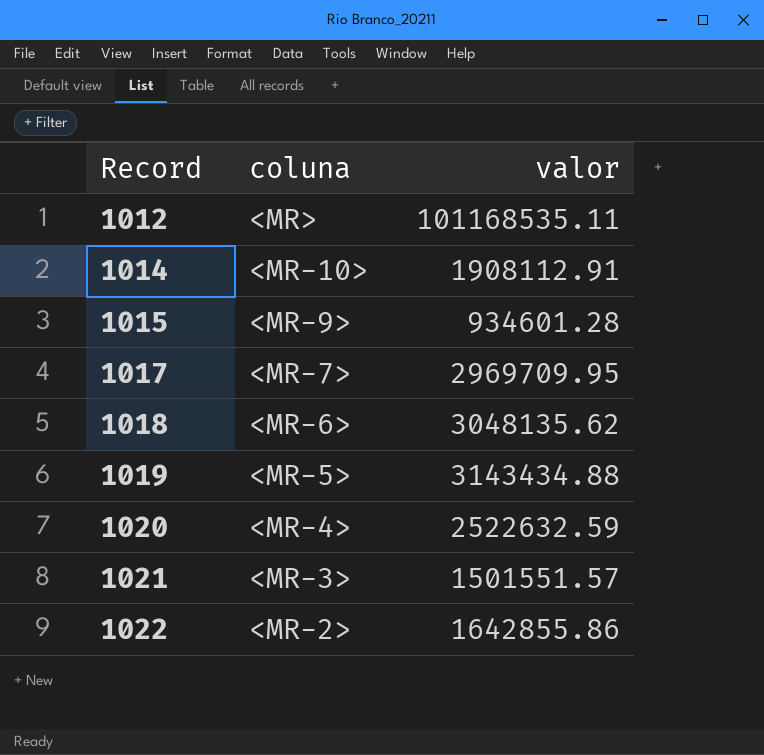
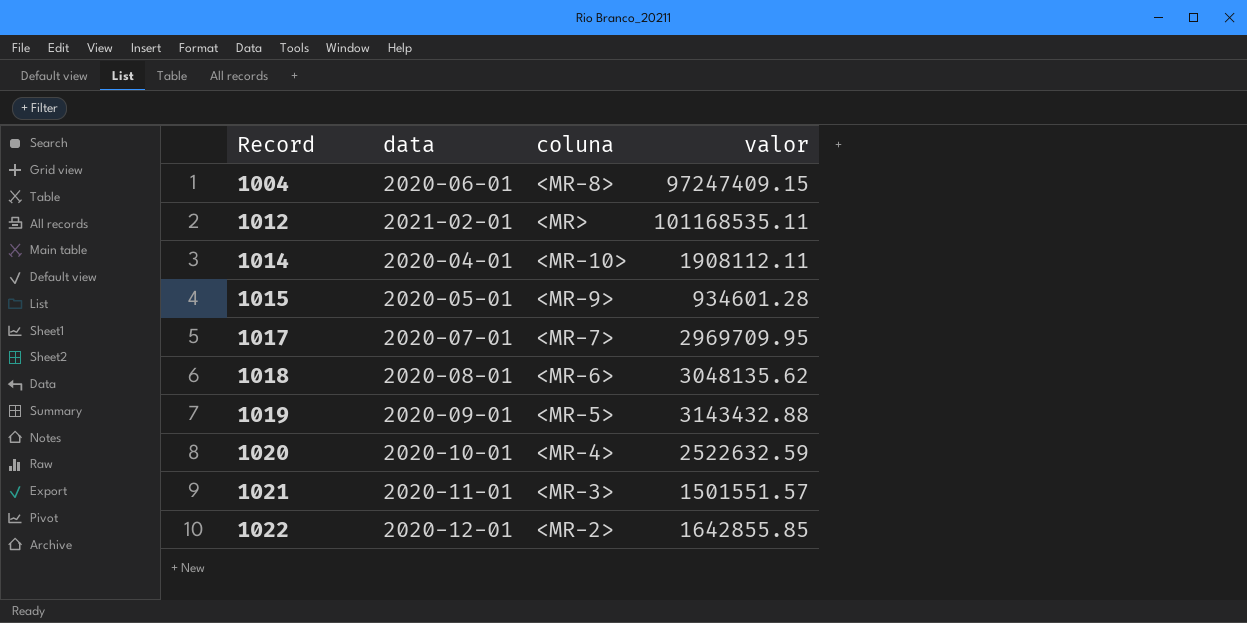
column data | position: none -> 2
row 1004: none -> 2020-06-01 | <MR-8> | 97247409.15
1014 | valor: 1908112.91 -> 1908112.11
1019 | valor: 3143434.88 -> 3143432.88
1022 | valor: 1642855.86 -> 1642855.85

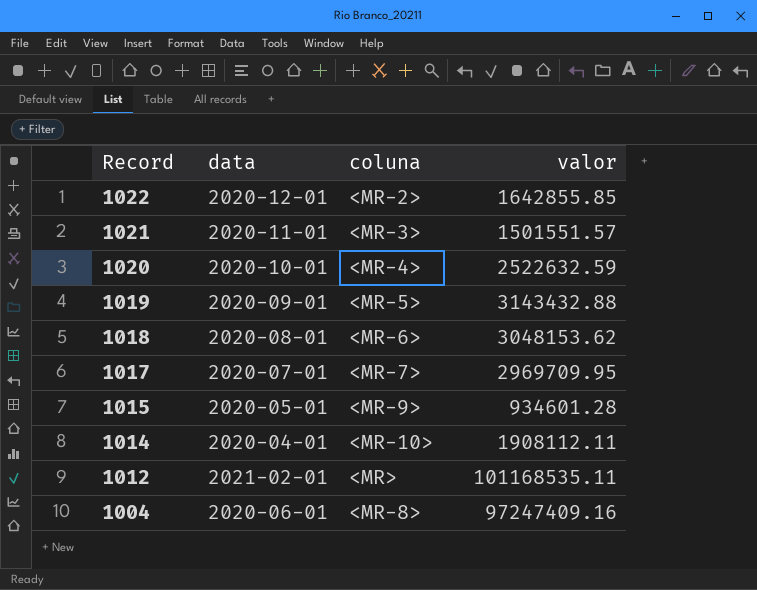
row order: Record ascending -> Record descending
1018 | valor: 3048135.62 -> 3048153.62
1004 | valor: 97247409.15 -> 97247409.16

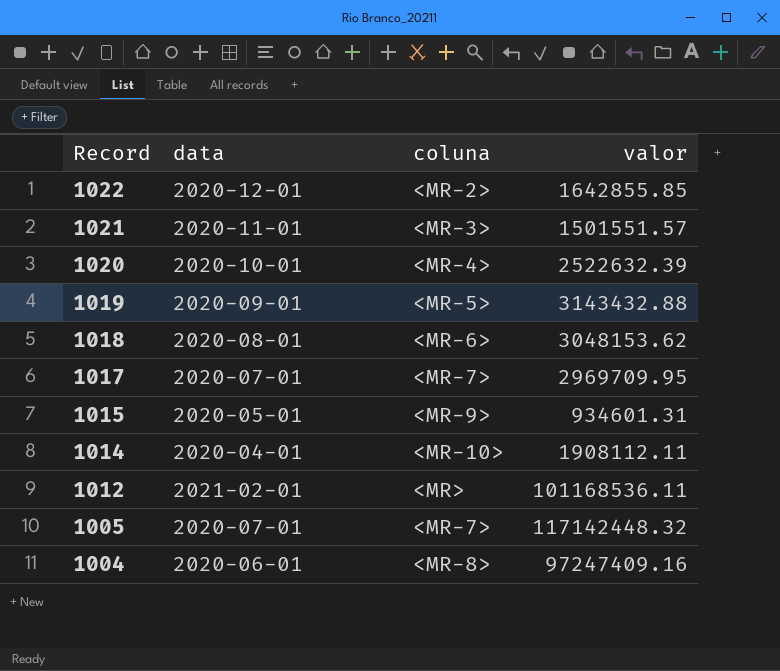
1020 | valor: 2522632.59 -> 2522632.39
1015 | valor: 934601.28 -> 934601.31
1012 | valor: 101168535.11 -> 101168536.11
row 1005: none -> 2020-07-01 | <MR-7> | 117142448.32

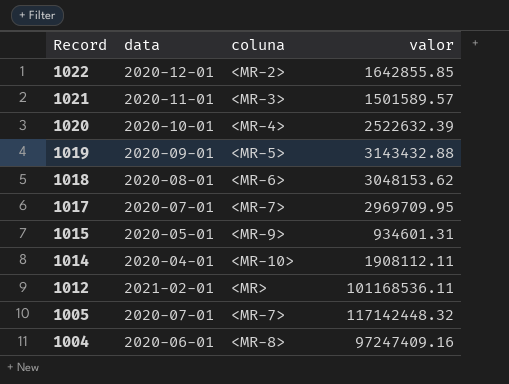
1021 | valor: 1501551.57 -> 1501589.57

